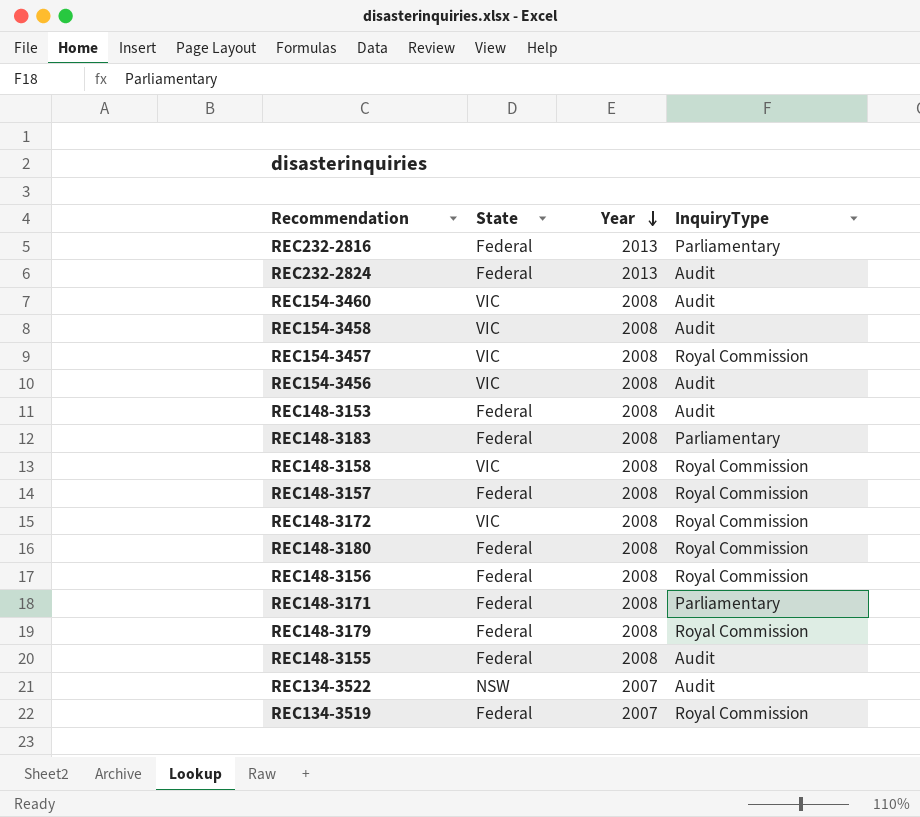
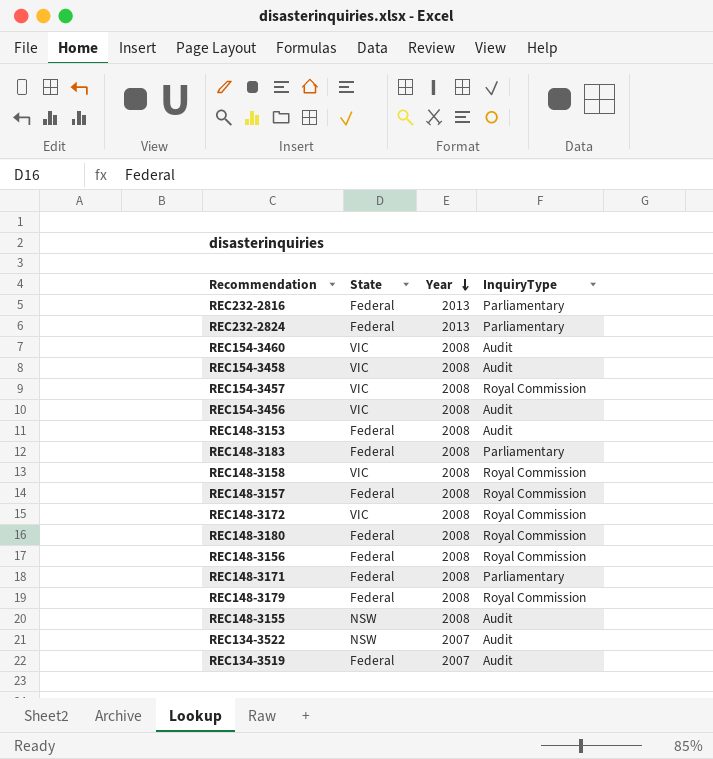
REC232-2824 | InquiryType: Audit -> Parliamentary
REC148-3155 | State: Federal -> NSW
REC134-3519 | InquiryType: Royal Commission -> Audit

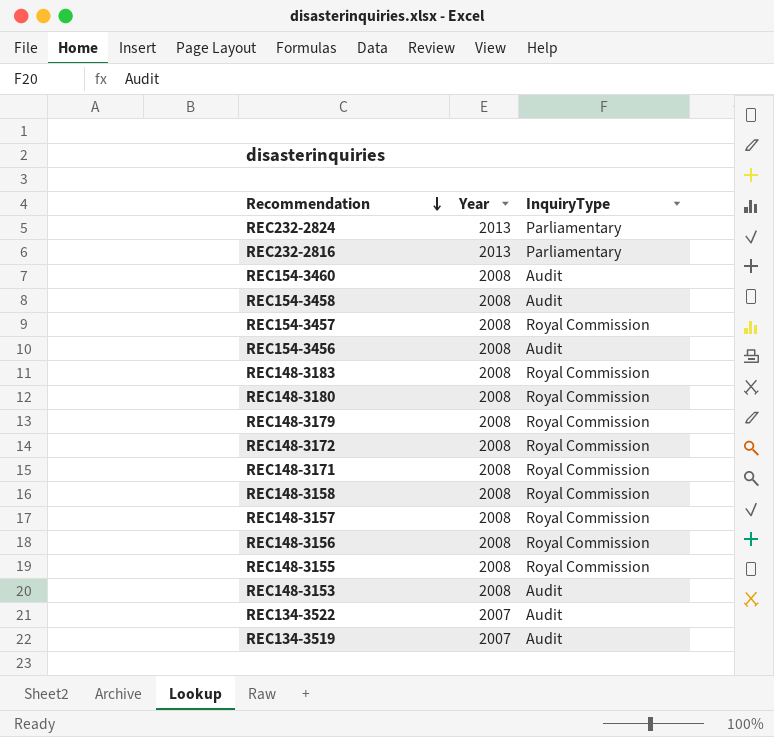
row order: Year descending -> Recommendation descending
column State | position: 2 -> none
REC148-3183 | InquiryType: Parliamentary -> Royal Commission
REC148-3171 | InquiryType: Parliamentary -> Royal Commission
REC148-3155 | InquiryType: Audit -> Royal Commission

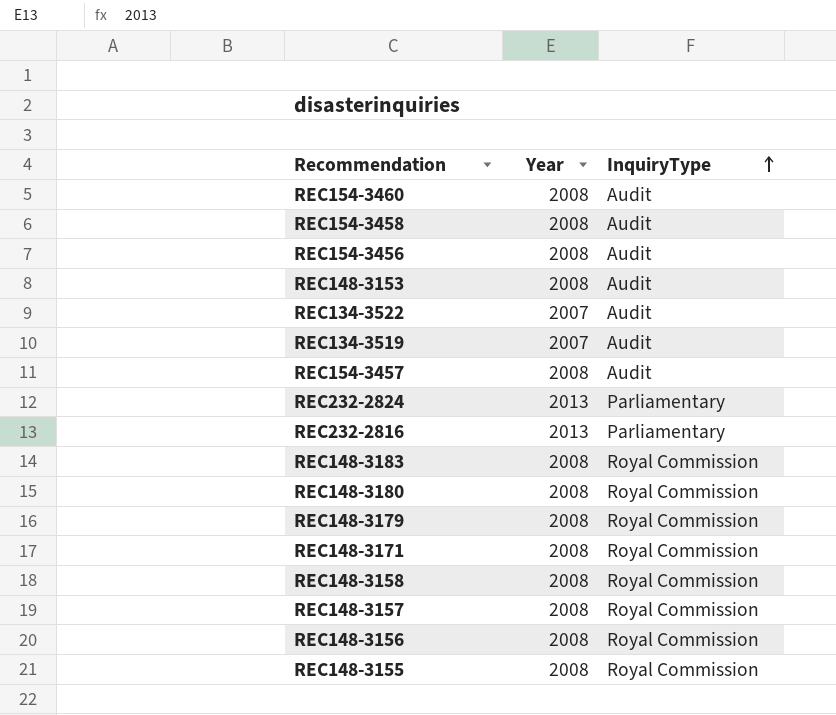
row order: Recommendation descending -> InquiryType ascending
row REC148-3172: 2008 | Royal Commission -> none
REC154-3457 | InquiryType: Royal Commission -> Audit

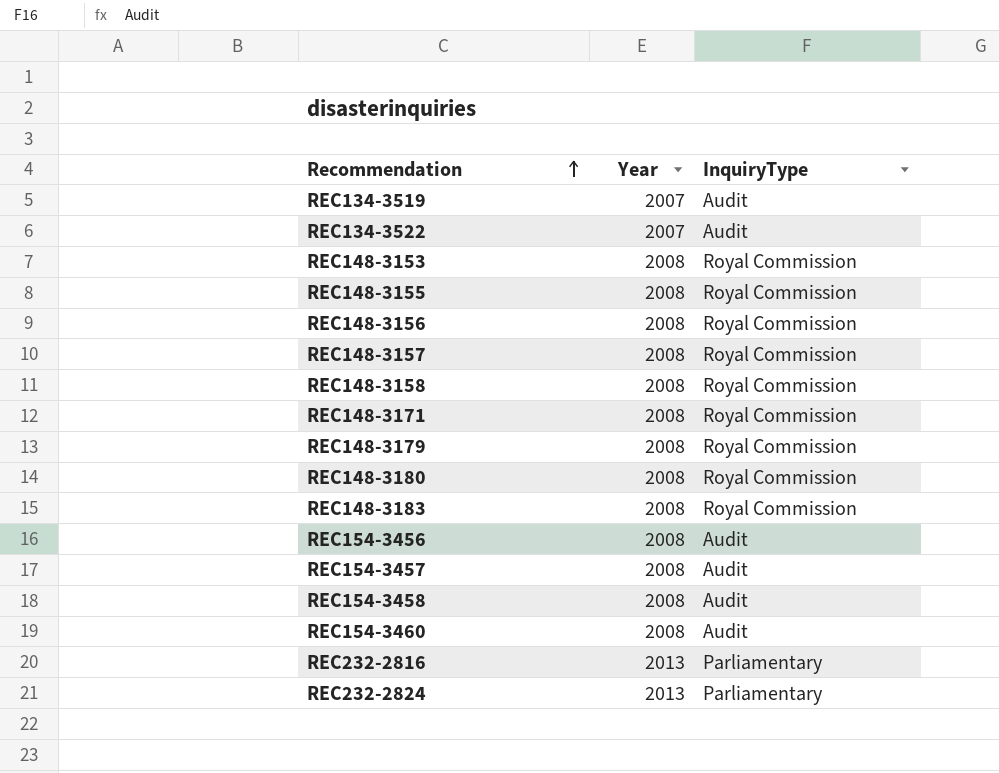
row order: InquiryType ascending -> Recommendation ascending
REC148-3153 | InquiryType: Audit -> Royal Commission

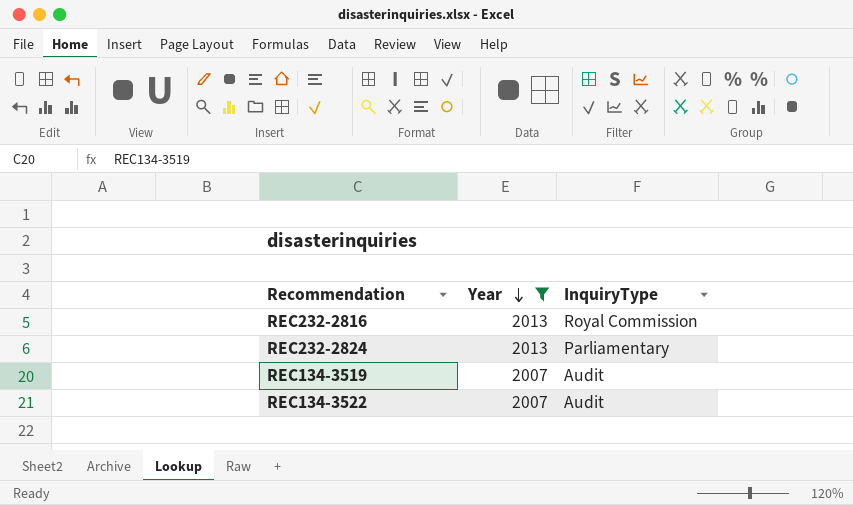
filter: none -> Year != 2008
row order: Recommendation ascending -> Year descending
REC232-2816 | InquiryType: Parliamentary -> Royal Commission

